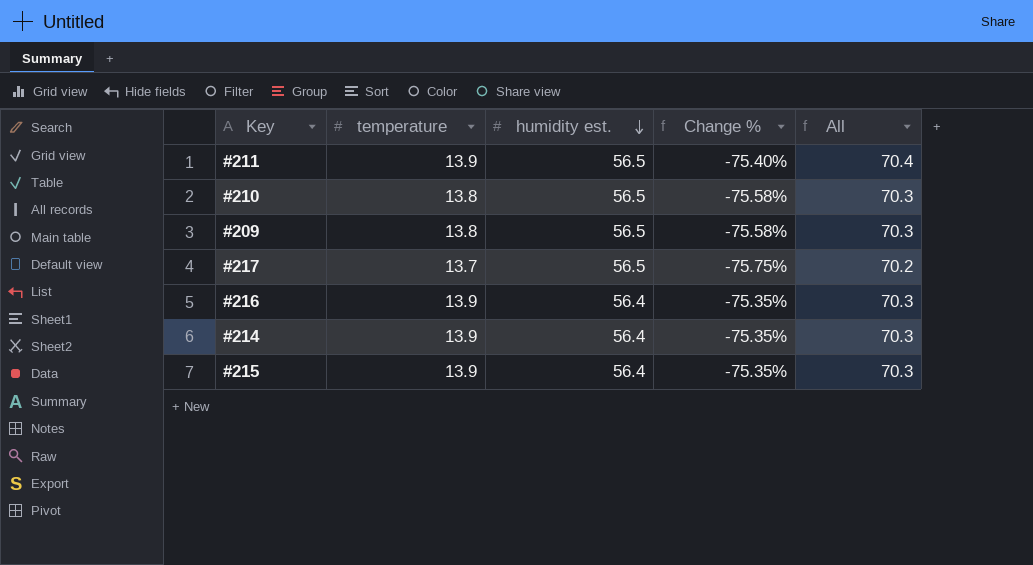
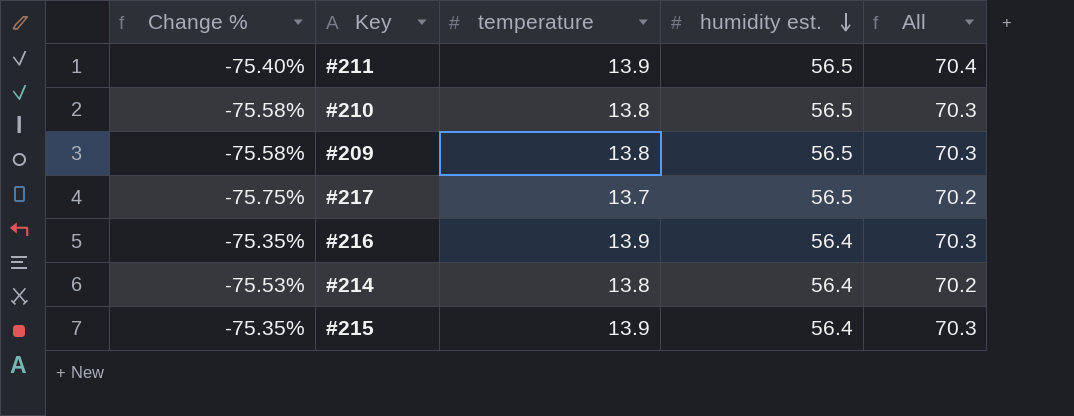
column Change % | position: 4 -> 1
#214 | Change %: -75.35% -> -75.53%
#214 | temperature: 13.9 -> 13.8
#214 | All: 70.3 -> 70.2

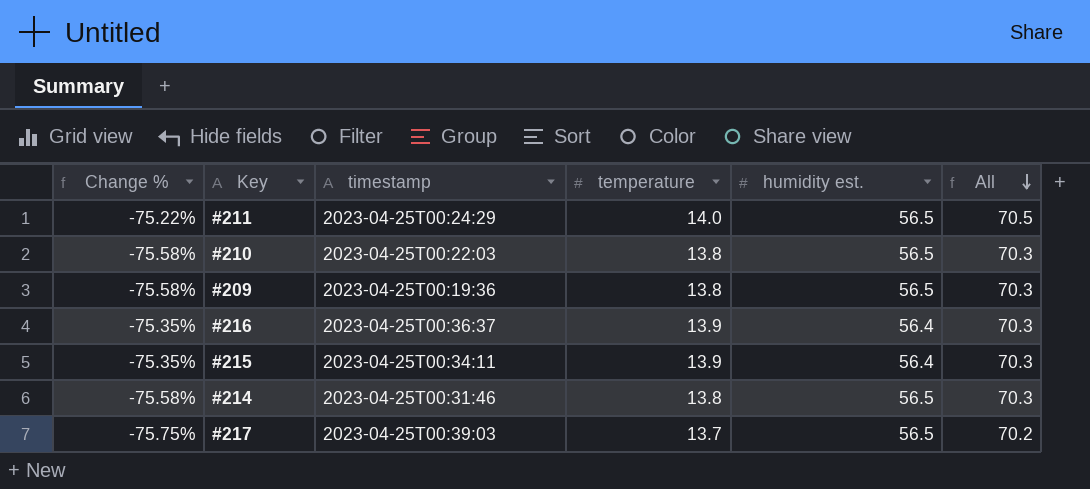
row order: humidity est. descending -> All descending
column timestamp | position: none -> 3
#211 | Change %: -75.40% -> -75.22%
#211 | temperature: 13.9 -> 14.0
#211 | All: 70.4 -> 70.5
#214 | Change %: -75.53% -> -75.58%
#214 | humidity est.: 56.4 -> 56.5
#214 | All: 70.2 -> 70.3

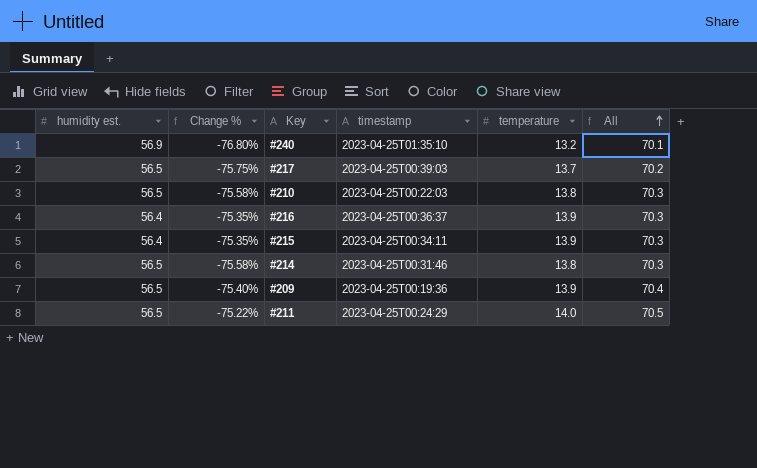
row order: All descending -> All ascending
column humidity est. | position: 5 -> 1
row #240: none -> 56.9 | -76.80% | 2023-04-25T01:35:10 | 13.2 | 70.1
#209 | Change %: -75.58% -> -75.40%
#209 | temperature: 13.8 -> 13.9
#209 | All: 70.3 -> 70.4

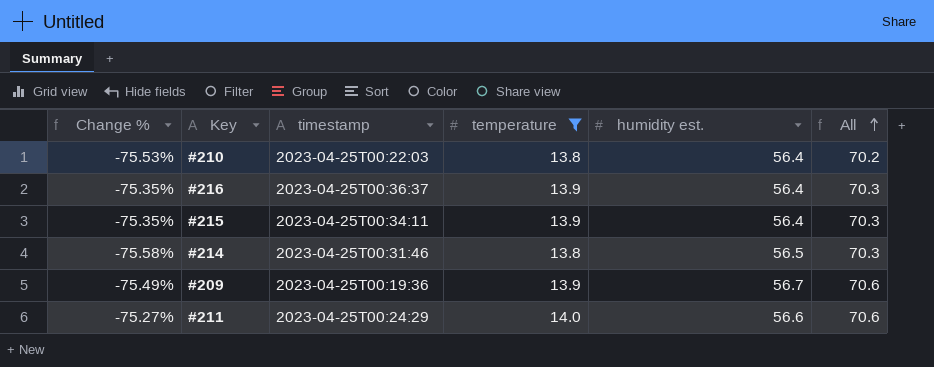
filter: none -> temperature >= 13.8
column humidity est. | position: 1 -> 5
#210 | Change %: -75.58% -> -75.53%
#210 | humidity est.: 56.5 -> 56.4
#210 | All: 70.3 -> 70.2
#209 | Change %: -75.40% -> -75.49%
#209 | humidity est.: 56.5 -> 56.7
#209 | All: 70.4 -> 70.6
#211 | Change %: -75.22% -> -75.27%
#211 | humidity est.: 56.5 -> 56.6
#211 | All: 70.5 -> 70.6

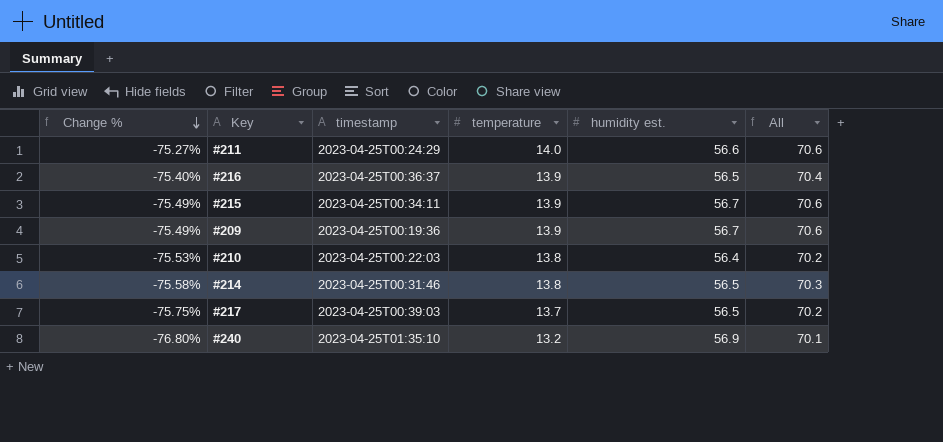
filter: temperature >= 13.8 -> none
row order: All ascending -> Change % descending
#216 | Change %: -75.35% -> -75.40%
#216 | humidity est.: 56.4 -> 56.5
#216 | All: 70.3 -> 70.4
#215 | Change %: -75.35% -> -75.49%
#215 | humidity est.: 56.4 -> 56.7
#215 | All: 70.3 -> 70.6

